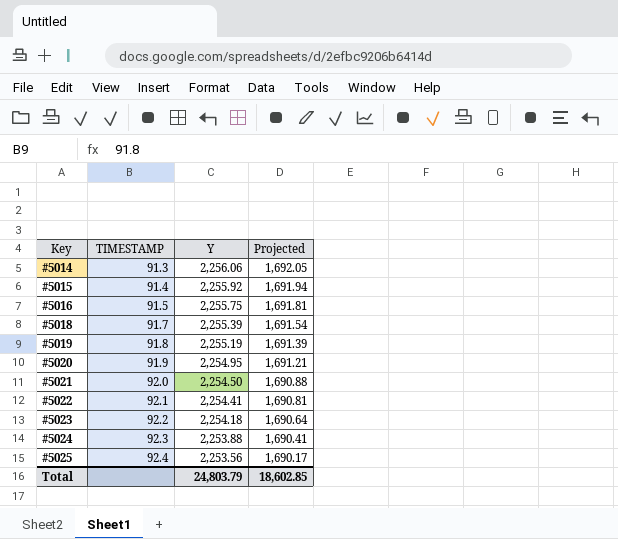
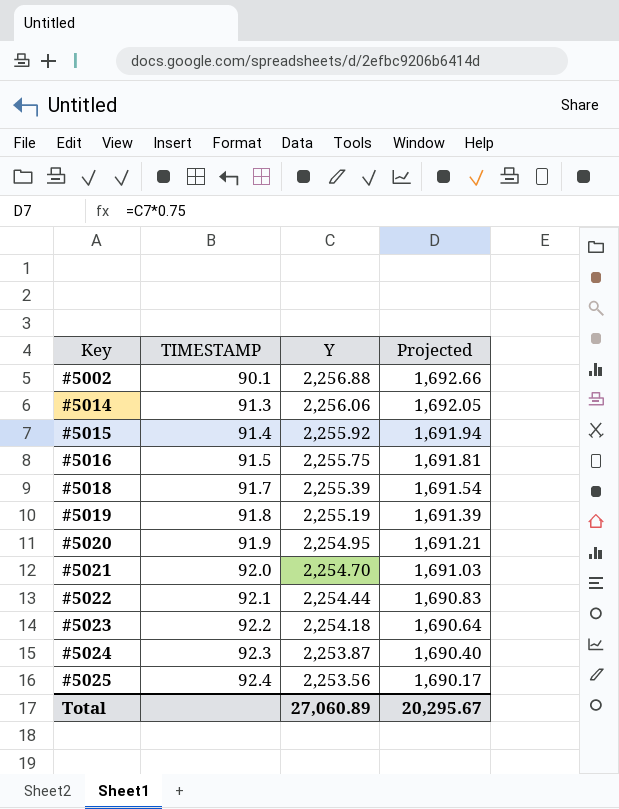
row #5002: none -> 90.1 | 2,256.88 | 1,692.66
#5021 | Y: 2,254.50 -> 2,254.70
#5021 | Projected: 1,690.88 -> 1,691.03
#5022 | Y: 2,254.41 -> 2,254.44
#5022 | Projected: 1,690.81 -> 1,690.83
#5024 | Y: 2,253.88 -> 2,253.87
#5024 | Projected: 1,690.41 -> 1,690.40
Total | Y: 24,803.79 -> 27,060.89
Total | Projected: 18,602.85 -> 20,295.67

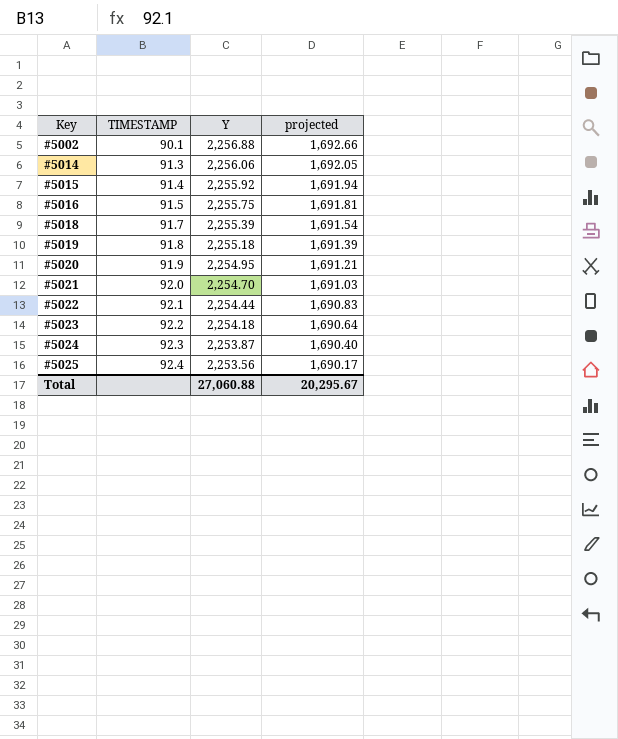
column name: Projected -> projected
#5019 | Y: 2,255.19 -> 2,255.18
Total | Y: 27,060.89 -> 27,060.88

